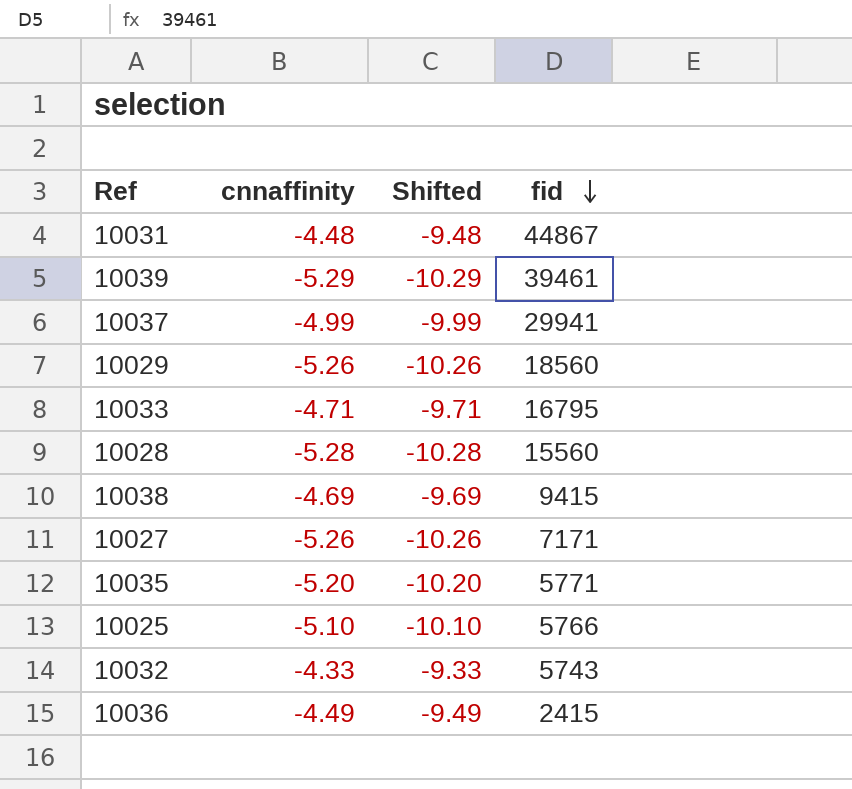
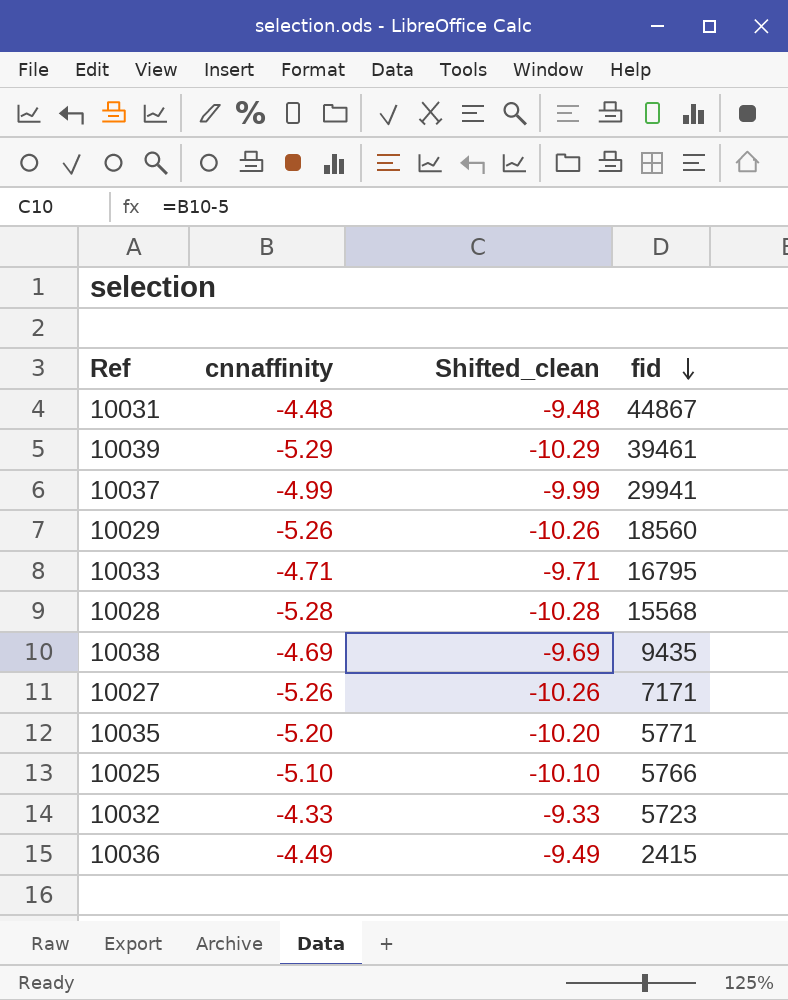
column name: Shifted -> Shifted_clean
10028 | fid: 15560 -> 15568
10038 | fid: 9415 -> 9435
10032 | fid: 5743 -> 5723

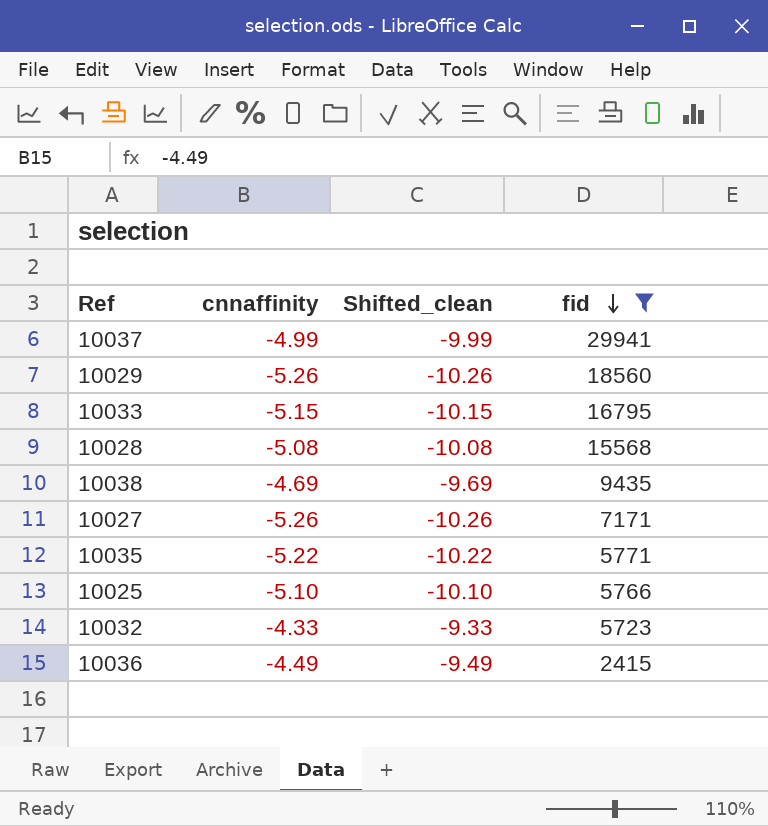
filter: none -> fid <= 29941
10033 | cnnaffinity: -4.71 -> -5.15
10033 | Shifted_clean: -9.71 -> -10.15
10028 | cnnaffinity: -5.28 -> -5.08
10028 | Shifted_clean: -10.28 -> -10.08
10035 | cnnaffinity: -5.20 -> -5.22
10035 | Shifted_clean: -10.20 -> -10.22

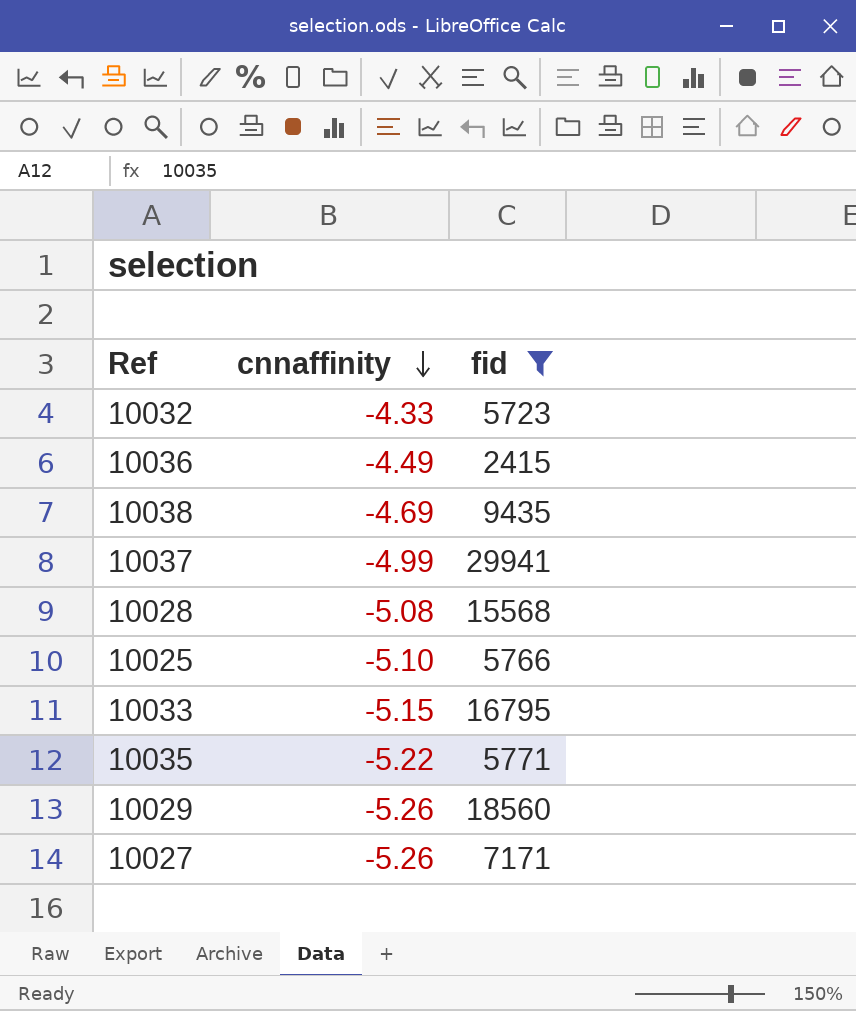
row order: fid descending -> cnnaffinity descending
column Shifted_clean | formula: [cnnaffinity] - 5 -> none

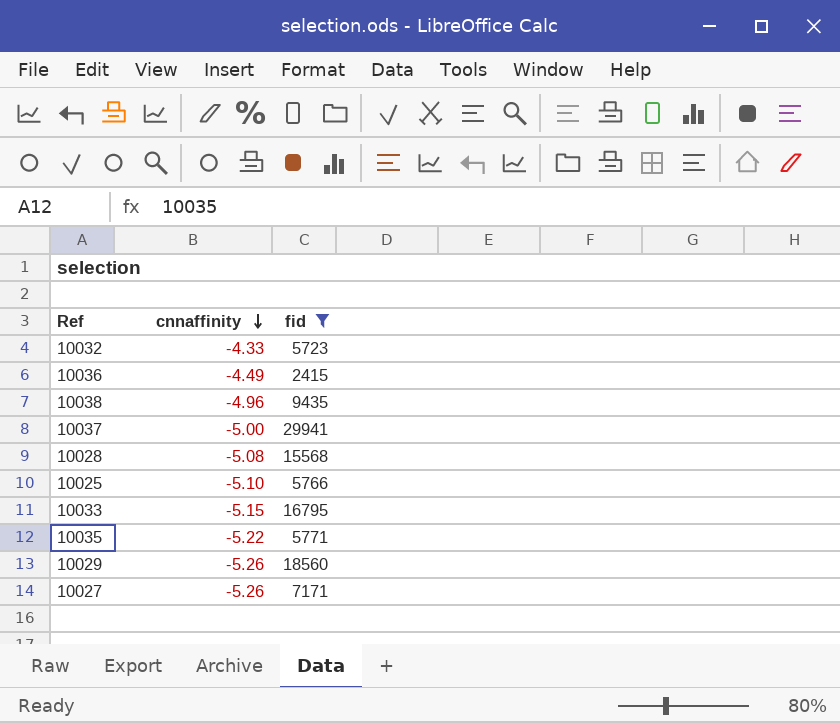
10038 | cnnaffinity: -4.69 -> -4.96
10037 | cnnaffinity: -4.99 -> -5.00

